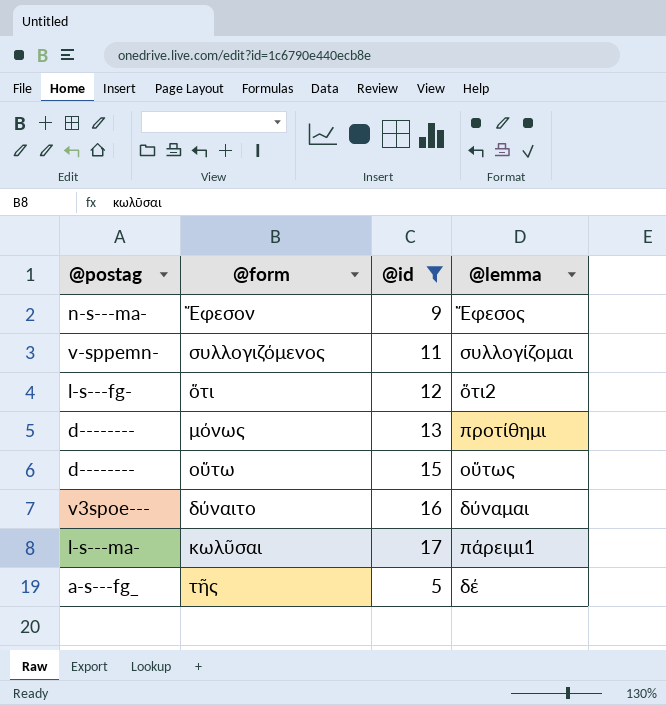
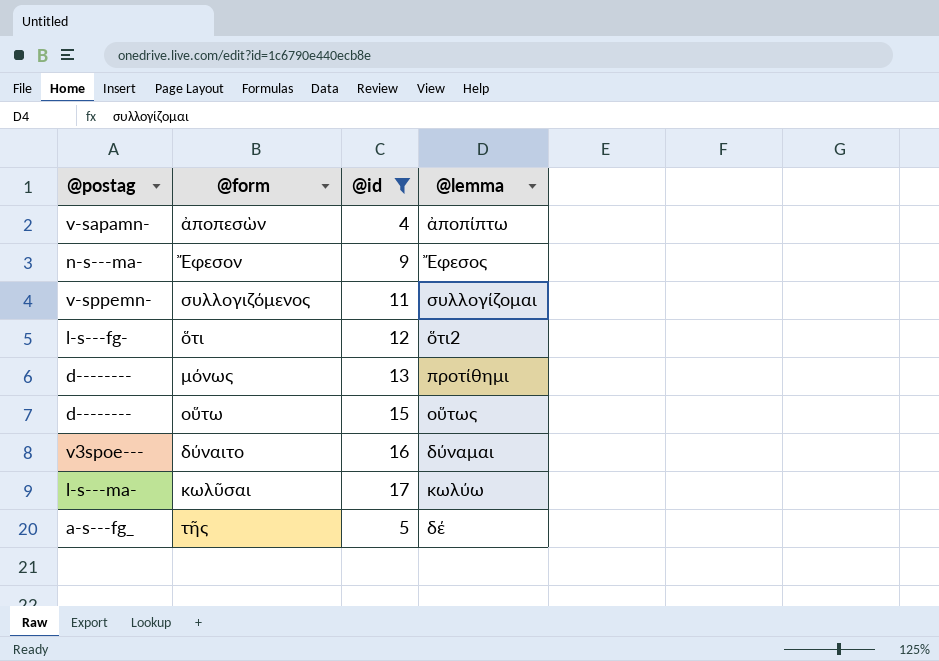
row ἀποπεσὼν: none -> v-sapamn- | 4 | ἀποπίπτω
κωλῦσαι | @lemma: πάρειμι1 -> κωλύω

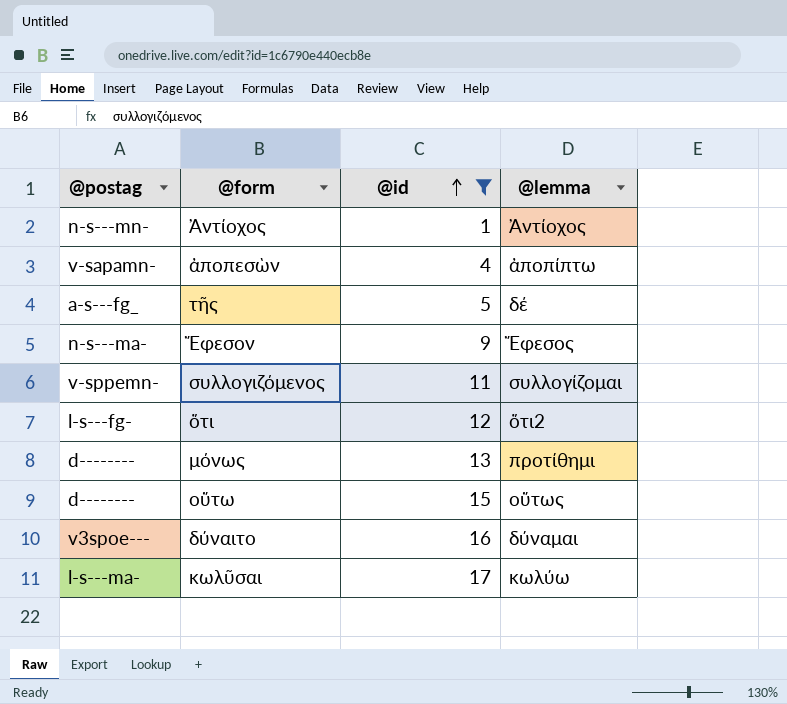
row order: none -> @id ascending
row Ἀντίοχος: none -> n-s---mn- | 1 | Ἀντίοχος

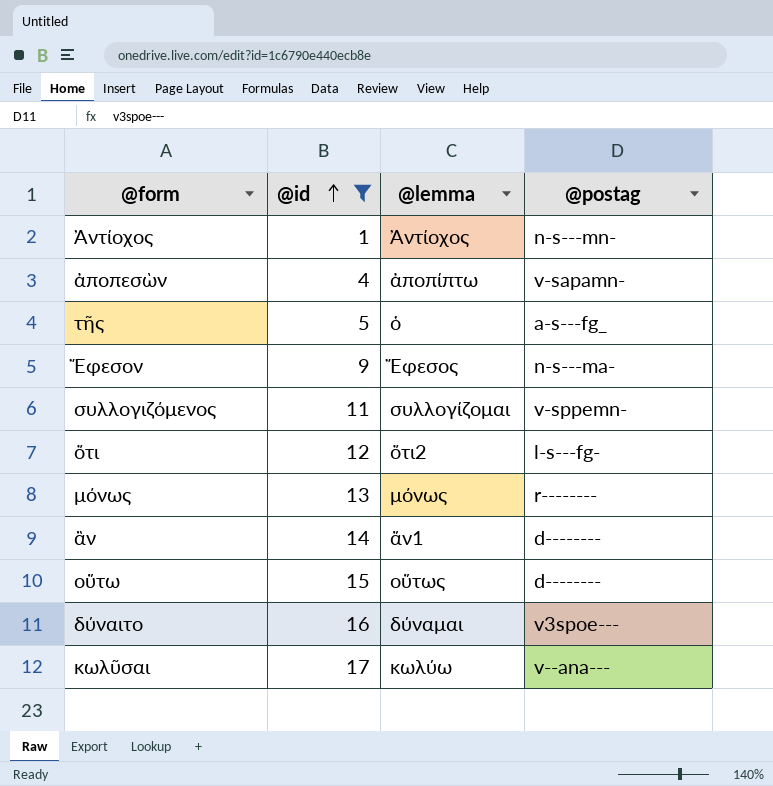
column @postag | position: 1 -> 4
τῆς | @lemma: δέ -> ὁ
μόνως | @lemma: προτίθημι -> μόνως
μόνως | @postag: d-------- -> r--------
row ἂν: none -> 14 | ἄν1 | d--------
κωλῦσαι | @postag: l-s---ma- -> v--ana---

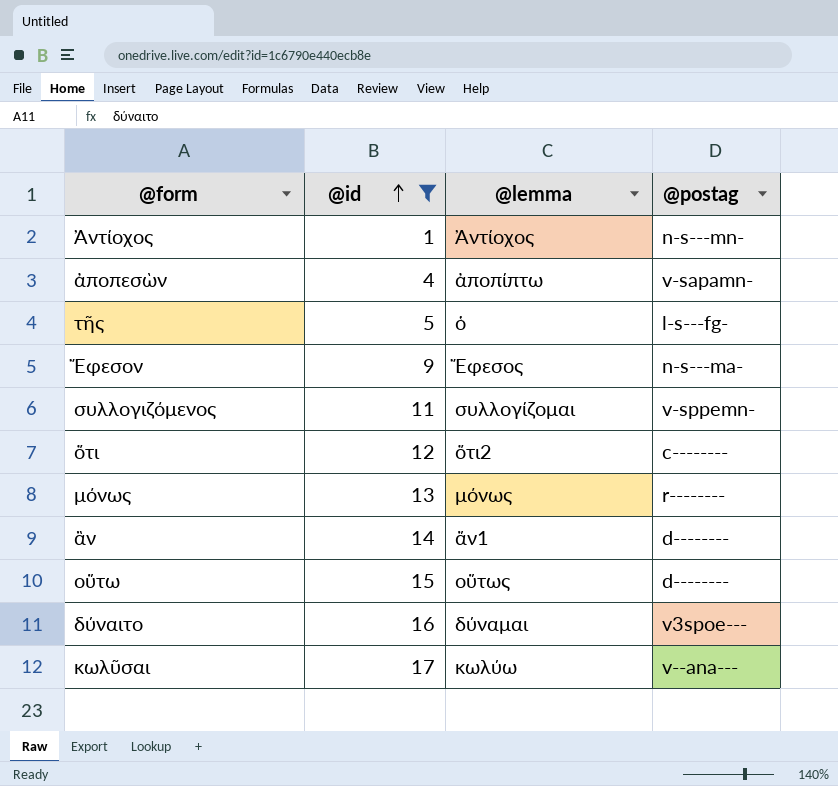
τῆς | @postag: a-s---fg_ -> l-s---fg-
ὅτι | @postag: l-s---fg- -> c--------

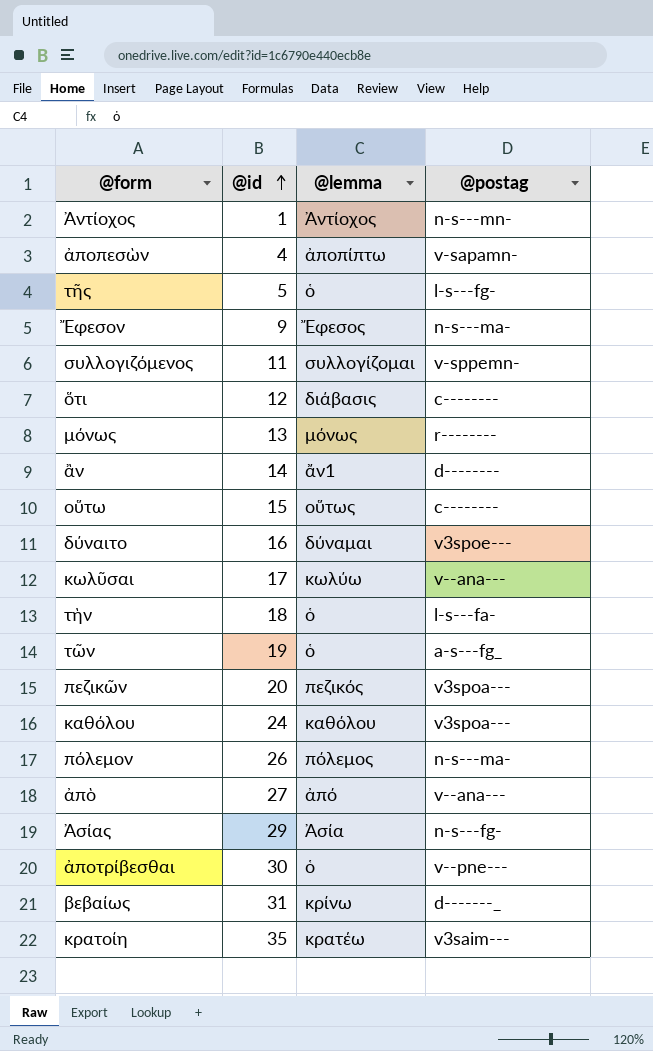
filter: @id <= 17 -> none
ὅτι | @lemma: ὅτι2 -> διάβασις
οὕτω | @postag: d-------- -> c--------

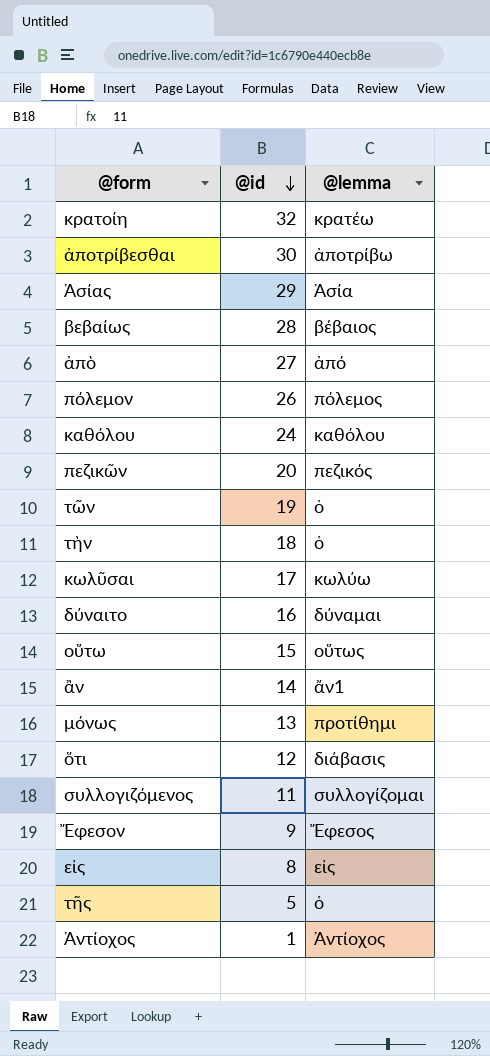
row order: @id ascending -> @id descending
column @postag | position: 4 -> none
row ἀποπεσὼν: 4 | ἀποπίπτω | v-sapamn- -> none
κρατοίη | @id: 35 -> 32
ἀποτρίβεσθαι | @lemma: ὁ -> ἀποτρίβω
βεβαίως | @id: 31 -> 28
βεβαίως | @lemma: κρίνω -> βέβαιος
μόνως | @lemma: μόνως -> προτίθημι
row εἰς: none -> 8 | εἰς

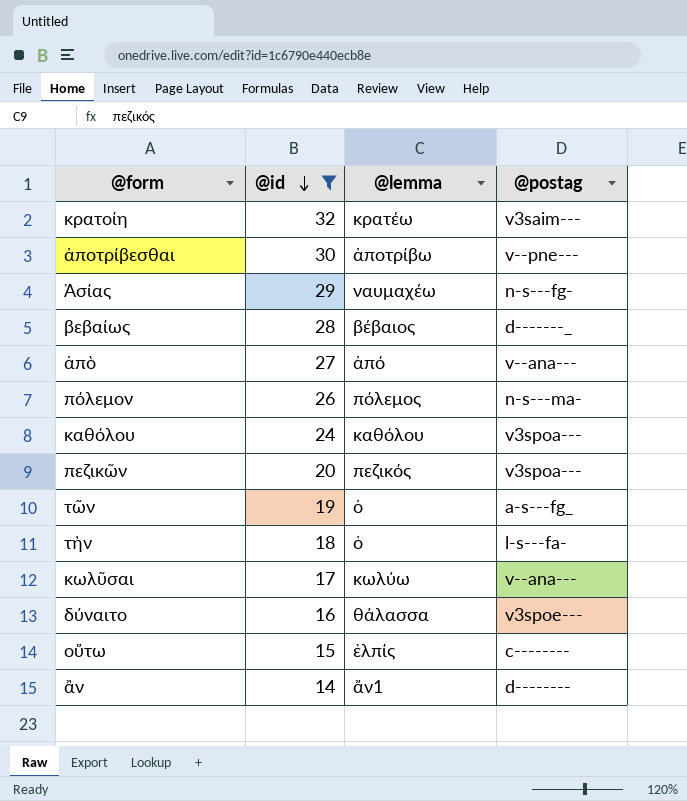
filter: none -> @id >= 14
column @postag | position: none -> 4
Ἀσίας | @lemma: Ἀσία -> ναυμαχέω
δύναιτο | @lemma: δύναμαι -> θάλασσα
οὕτω | @lemma: οὕτως -> ἐλπίς

